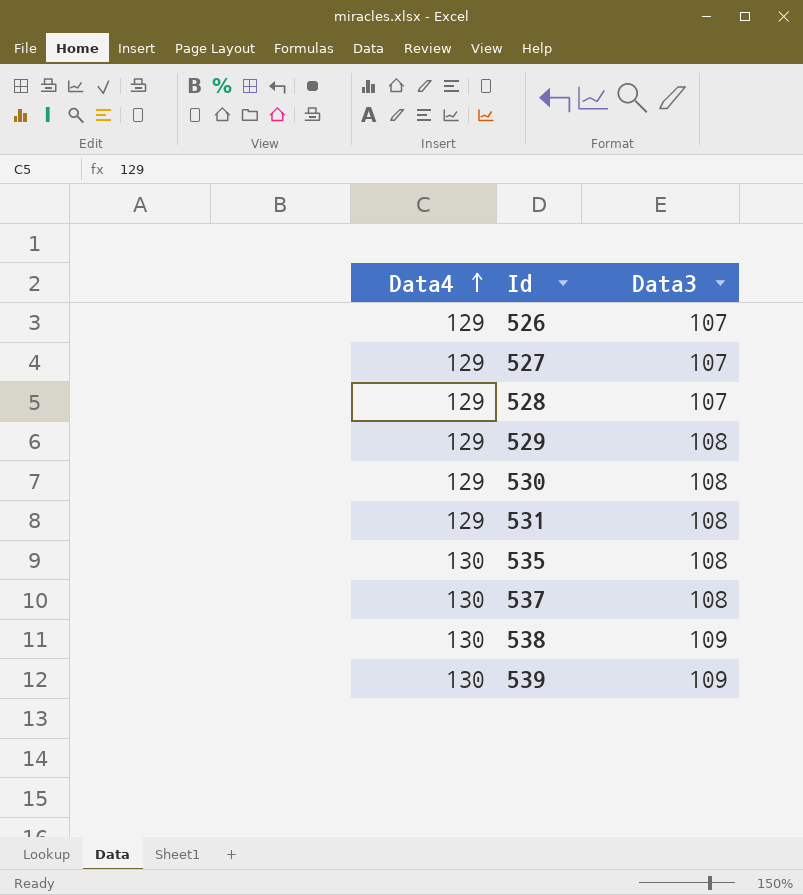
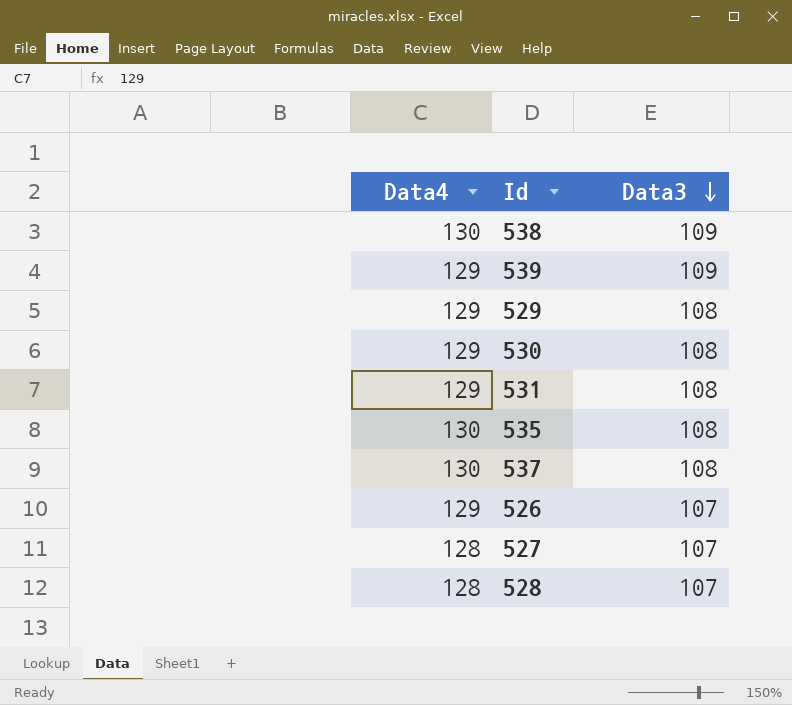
row order: Data4 ascending -> Data3 descending
539 | Data4: 130 -> 129
527 | Data4: 129 -> 128
528 | Data4: 129 -> 128

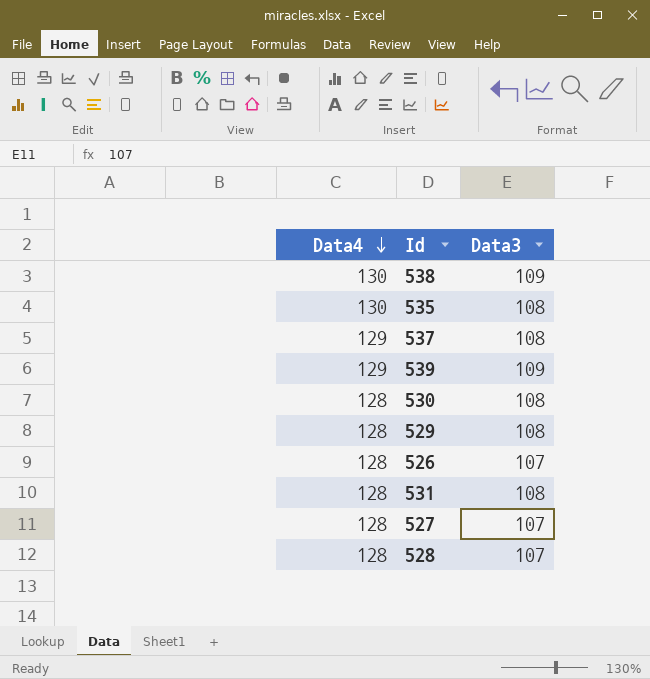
row order: Data3 descending -> Data4 descending
537 | Data4: 130 -> 129
530 | Data4: 129 -> 128
529 | Data4: 129 -> 128
526 | Data4: 129 -> 128
531 | Data4: 129 -> 128

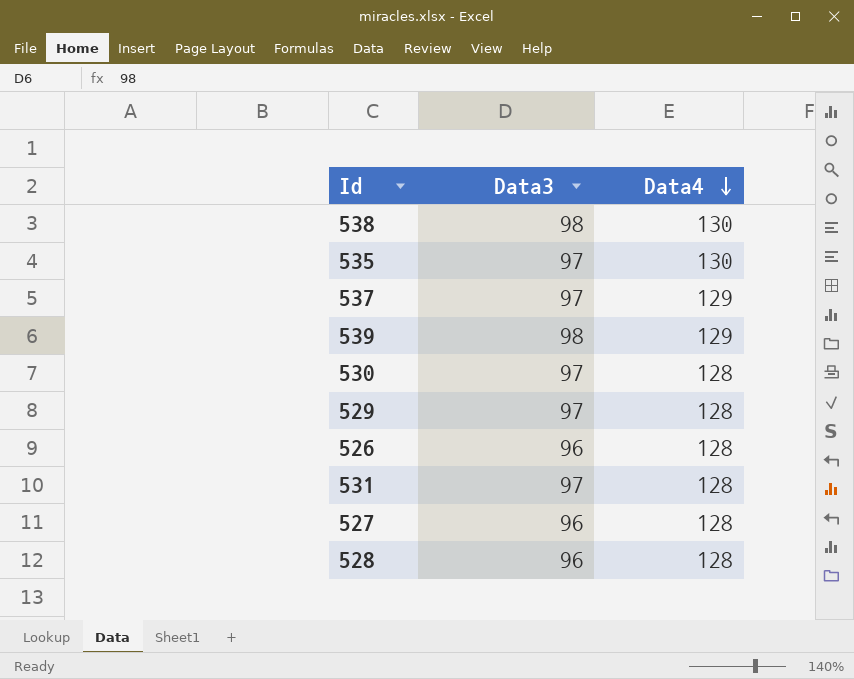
column Data4 | position: 1 -> 3
538 | Data3: 109 -> 98
535 | Data3: 108 -> 97
537 | Data3: 108 -> 97
539 | Data3: 109 -> 98
530 | Data3: 108 -> 97
529 | Data3: 108 -> 97
526 | Data3: 107 -> 96
531 | Data3: 108 -> 97
527 | Data3: 107 -> 96
528 | Data3: 107 -> 96

